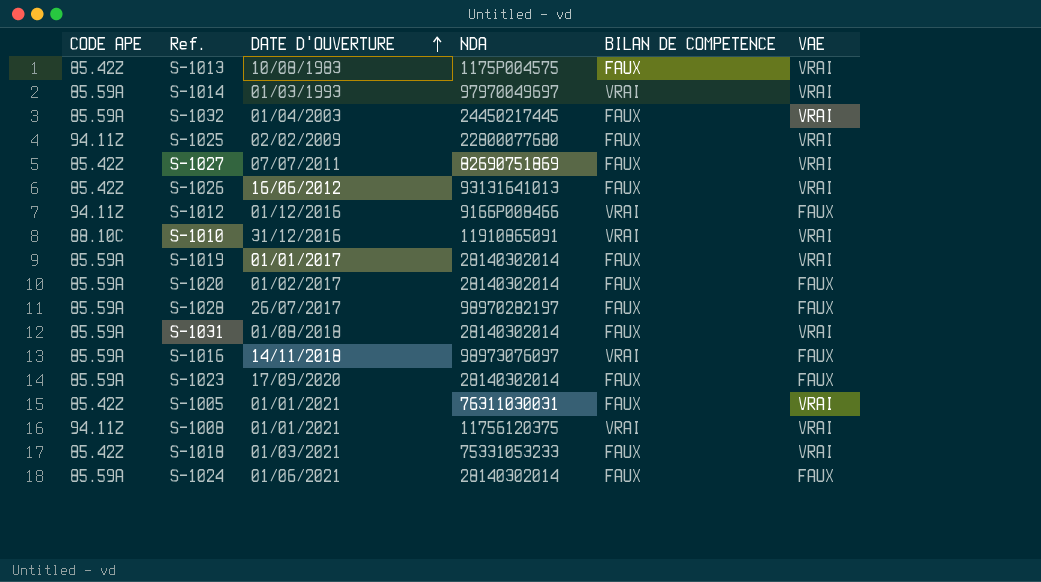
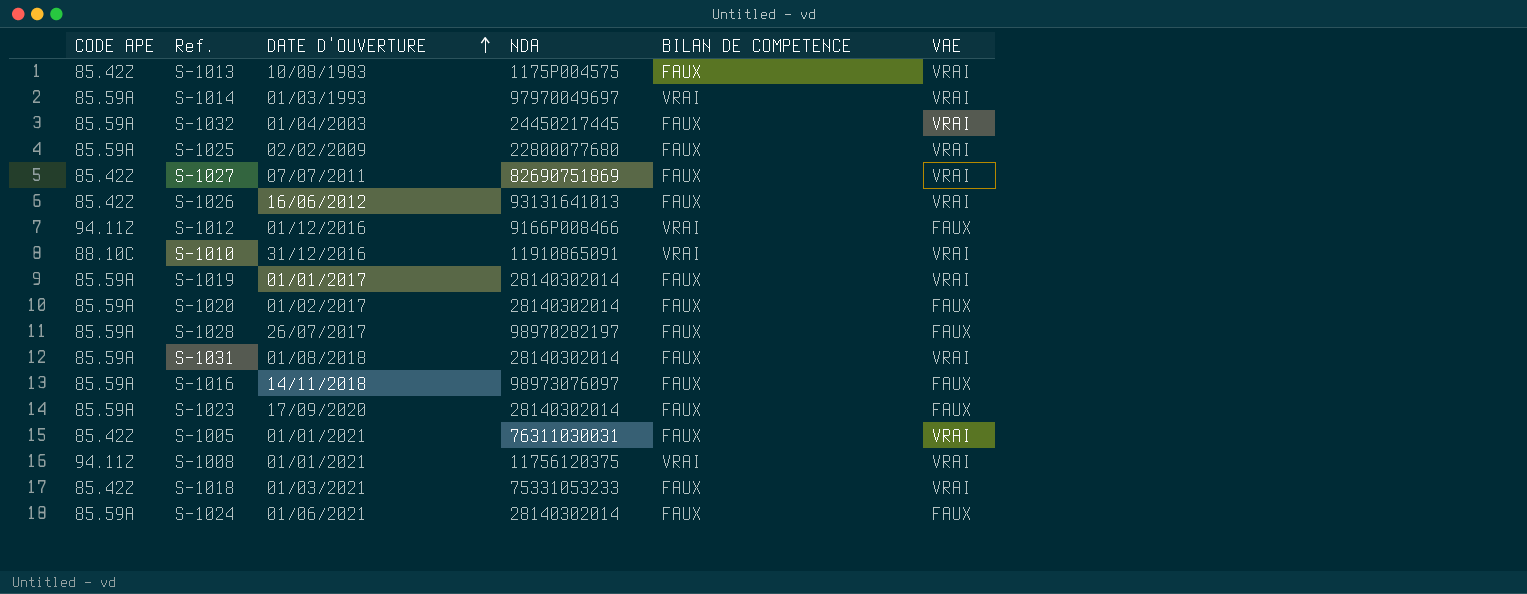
S-1025 | CODE APE: 94.11Z -> 85.59A
S-1016 | BILAN DE COMPETENCE: VRAI -> FAUX

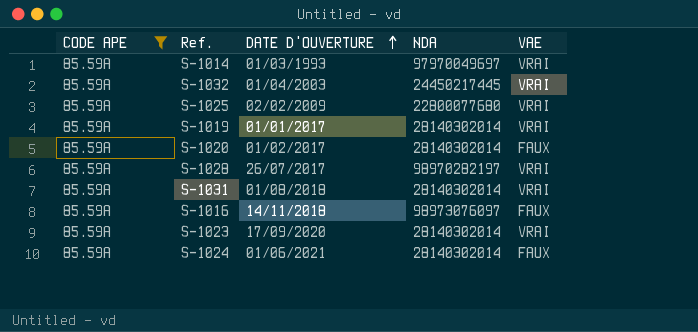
filter: none -> CODE APE = 85.59A
column BILAN DE COMPETENCE | position: 5 -> none
S-1028 | VAE: FAUX -> VRAI
S-1023 | VAE: FAUX -> VRAI

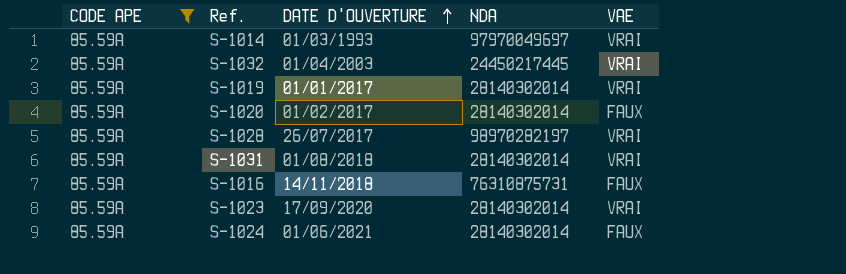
row S-1025: 85.59A | 02/02/2009 | 22800077680 | VRAI -> none
S-1016 | NDA: 98973076097 -> 76310875731

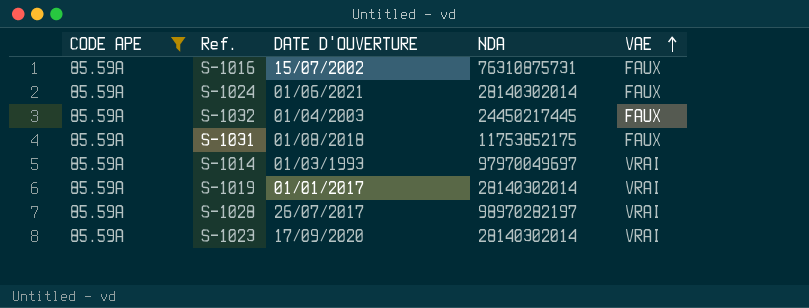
row order: DATE D'OUVERTURE ascending -> VAE ascending
row S-1020: 85.59A | 01/02/2017 | 28140302014 | FAUX -> none
S-1016 | DATE D'OUVERTURE: 14/11/2018 -> 15/07/2002
S-1032 | VAE: VRAI -> FAUX
S-1031 | NDA: 28140302014 -> 11753852175
S-1031 | VAE: VRAI -> FAUX

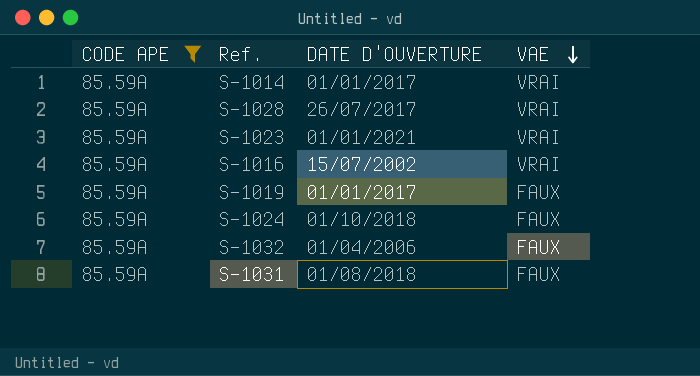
row order: VAE ascending -> VAE descending
column NDA | position: 4 -> none
S-1014 | DATE D'OUVERTURE: 01/03/1993 -> 01/01/2017
S-1023 | DATE D'OUVERTURE: 17/09/2020 -> 01/01/2021
S-1016 | VAE: FAUX -> VRAI
S-1019 | VAE: VRAI -> FAUX
S-1024 | DATE D'OUVERTURE: 01/06/2021 -> 01/10/2018
S-1032 | DATE D'OUVERTURE: 01/04/2003 -> 01/04/2006

